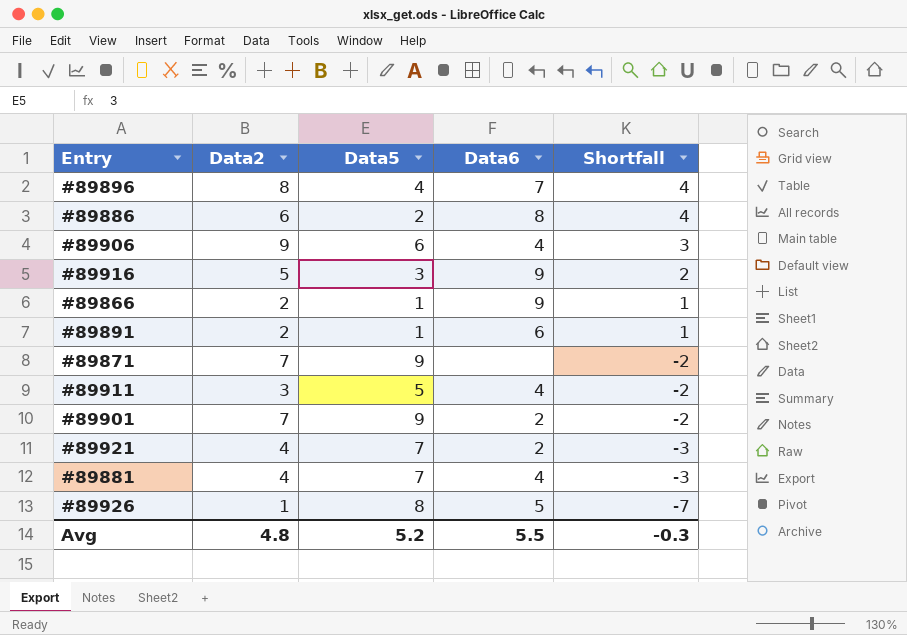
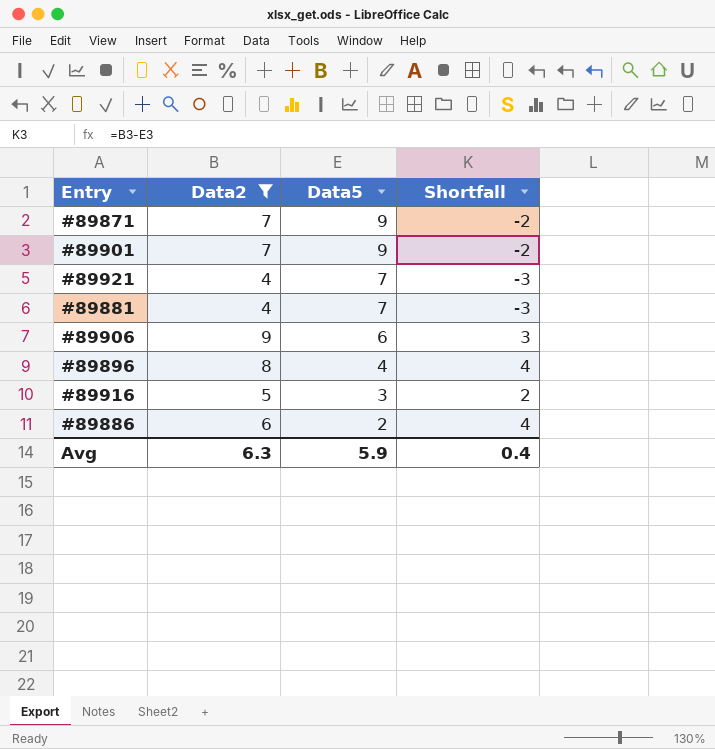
filter: none -> Data2 >= 4
row order: Shortfall descending -> Data5 descending
column Data6 | position: 4 -> none
Avg | Data2: 4.8 -> 6.3
Avg | Data5: 5.2 -> 5.9
Avg | Shortfall: -0.3 -> 0.4

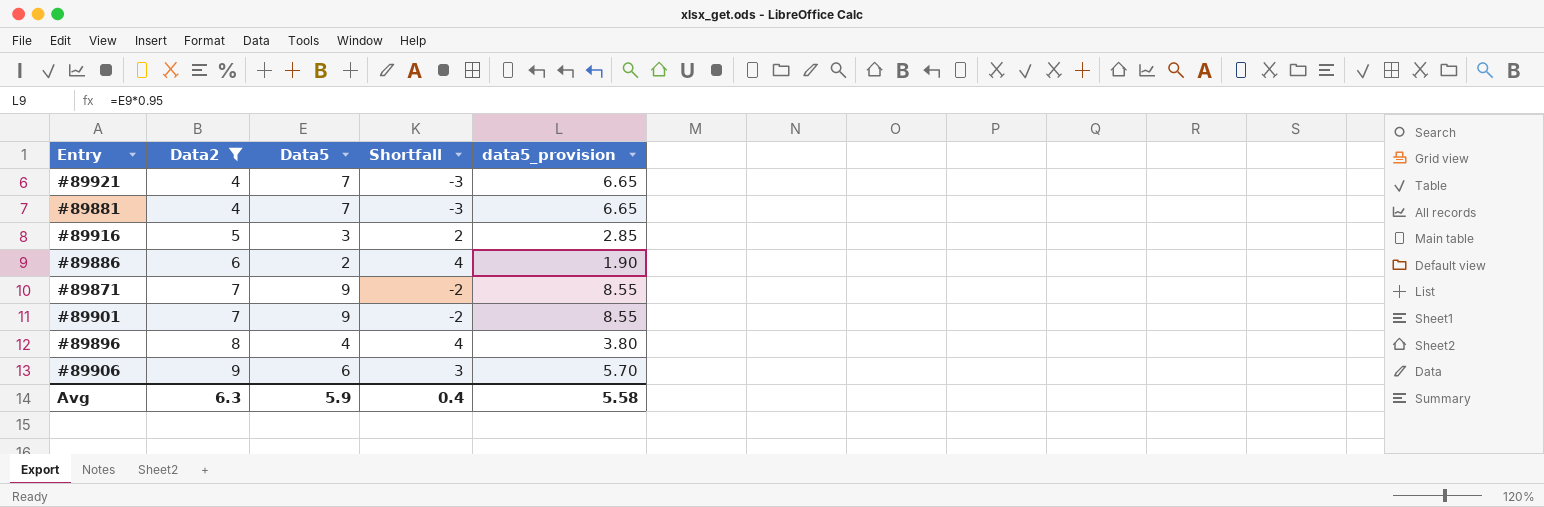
row order: Data5 descending -> Data2 ascending
column data5_provision | formula: none -> [Data5] * 0.95

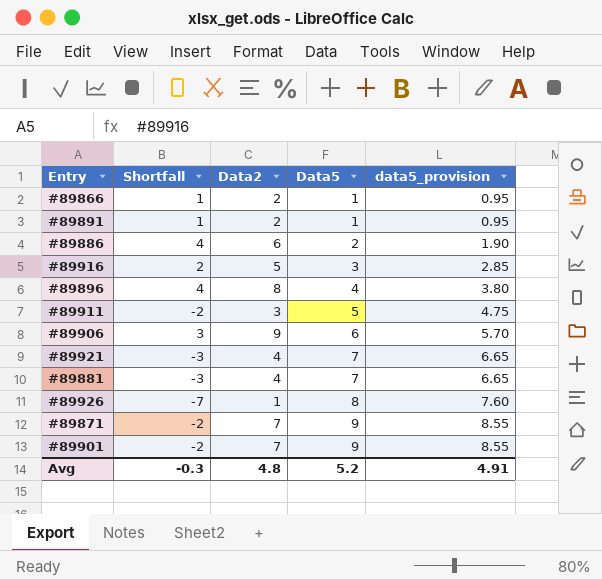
filter: Data2 >= 4 -> none
row order: Data2 ascending -> Data5 ascending
column Shortfall | position: 4 -> 2
Avg | Shortfall: 0.4 -> -0.3
Avg | Data2: 6.3 -> 4.8
Avg | Data5: 5.9 -> 5.2
Avg | data5_provision: 5.58 -> 4.91

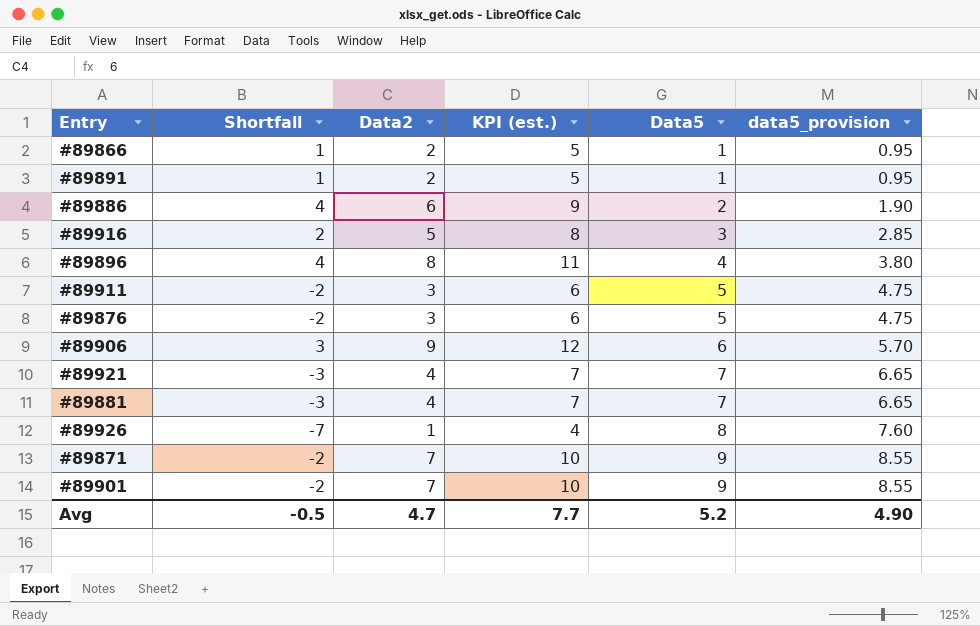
column KPI (est.) | formula: none -> [Data2] + 3
row #89876: none -> -2 | 3 | 6 | 5 | 4.75
Avg | Shortfall: -0.3 -> -0.5
Avg | Data2: 4.8 -> 4.7
Avg | data5_provision: 4.91 -> 4.90

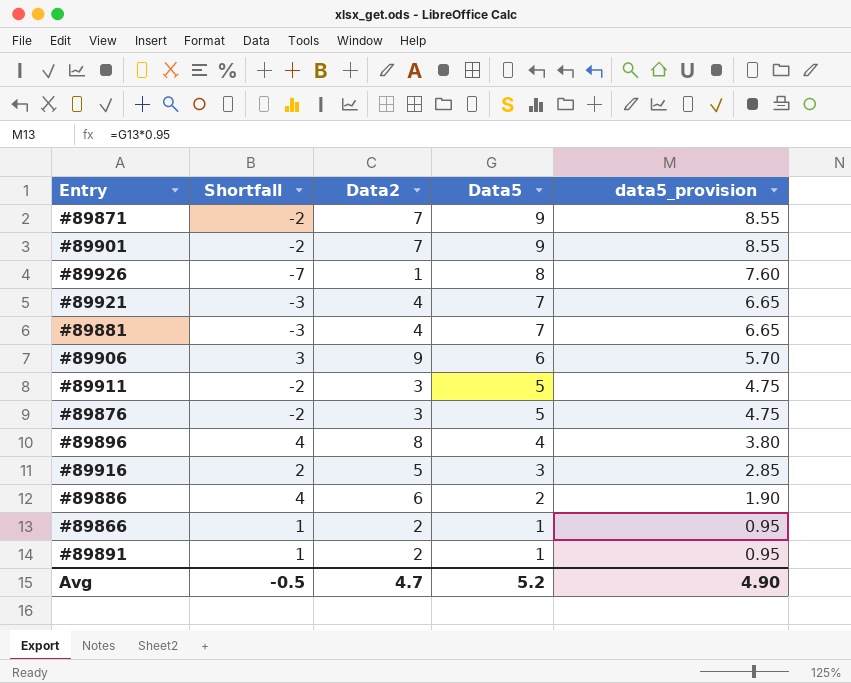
row order: Data5 ascending -> Data5 descending
column KPI (est.) | formula: [Data2] + 3 -> none

